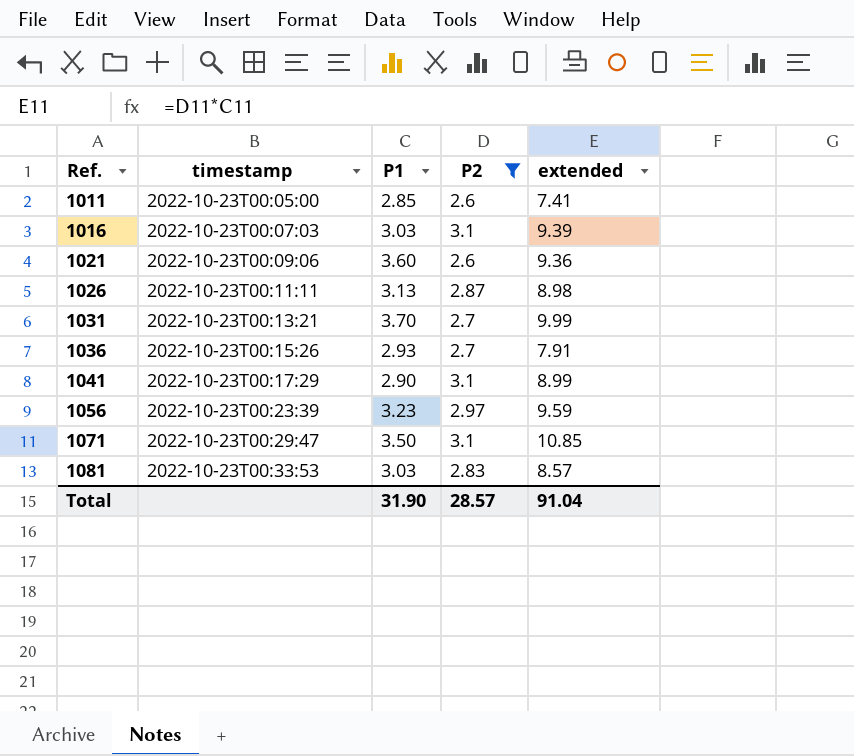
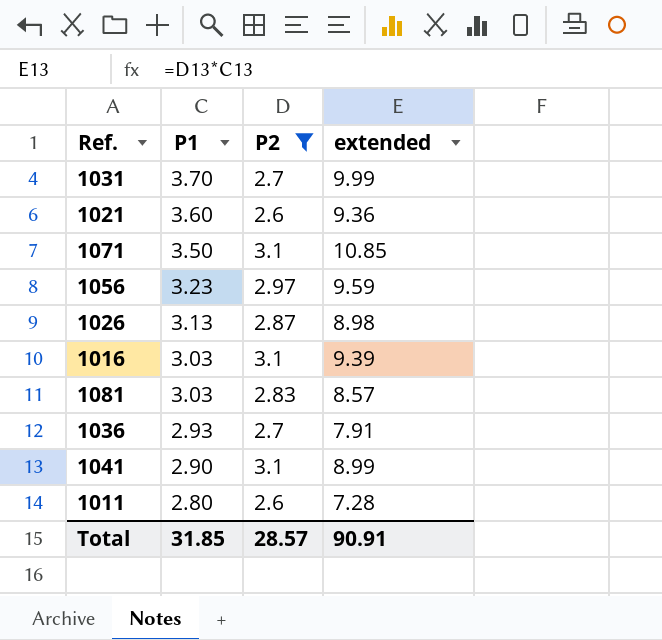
row order: Ref. ascending -> P1 descending
column timestamp | position: 2 -> none
1011 | P1: 2.85 -> 2.80
1011 | extended: 7.41 -> 7.28
Total | P1: 31.90 -> 31.85
Total | extended: 91.04 -> 90.91

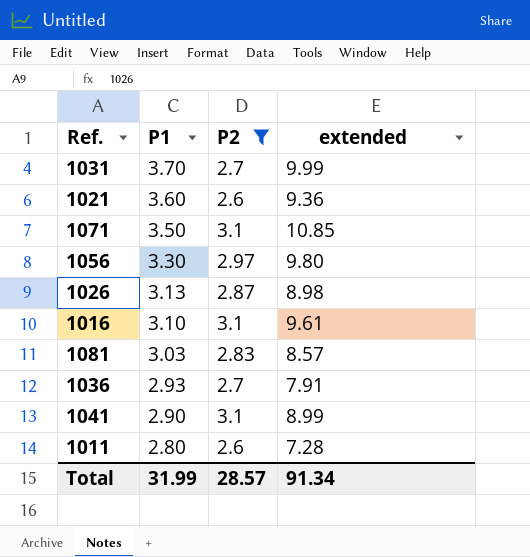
1056 | P1: 3.23 -> 3.30
1056 | extended: 9.59 -> 9.80
1016 | P1: 3.03 -> 3.10
1016 | extended: 9.39 -> 9.61
Total | P1: 31.85 -> 31.99
Total | extended: 90.91 -> 91.34

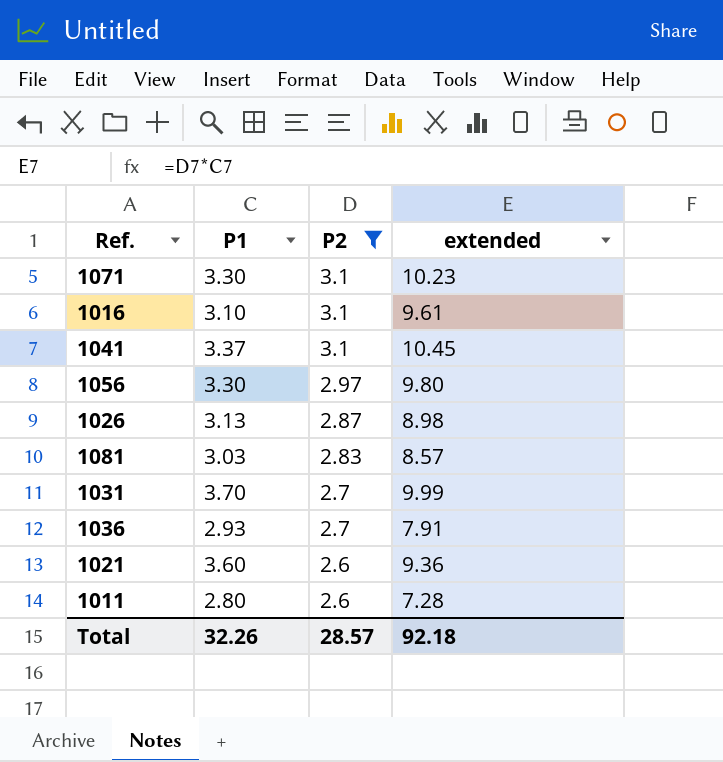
row order: P1 descending -> P2 descending
1071 | P1: 3.50 -> 3.30
1071 | extended: 10.85 -> 10.23
1041 | P1: 2.90 -> 3.37
1041 | extended: 8.99 -> 10.45
Total | P1: 31.99 -> 32.26
Total | extended: 91.34 -> 92.18

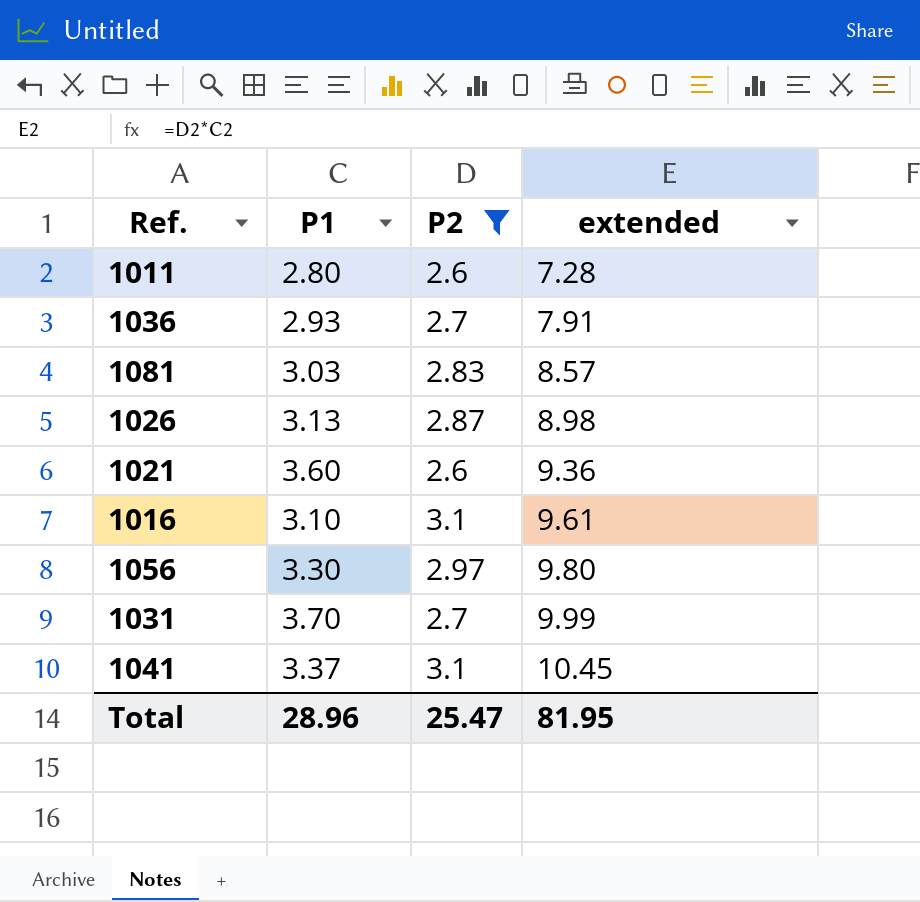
row order: P2 descending -> extended ascending
row 1071: 3.30 | 3.1 | 10.23 -> none
Total | P1: 32.26 -> 28.96
Total | P2: 28.57 -> 25.47
Total | extended: 92.18 -> 81.95

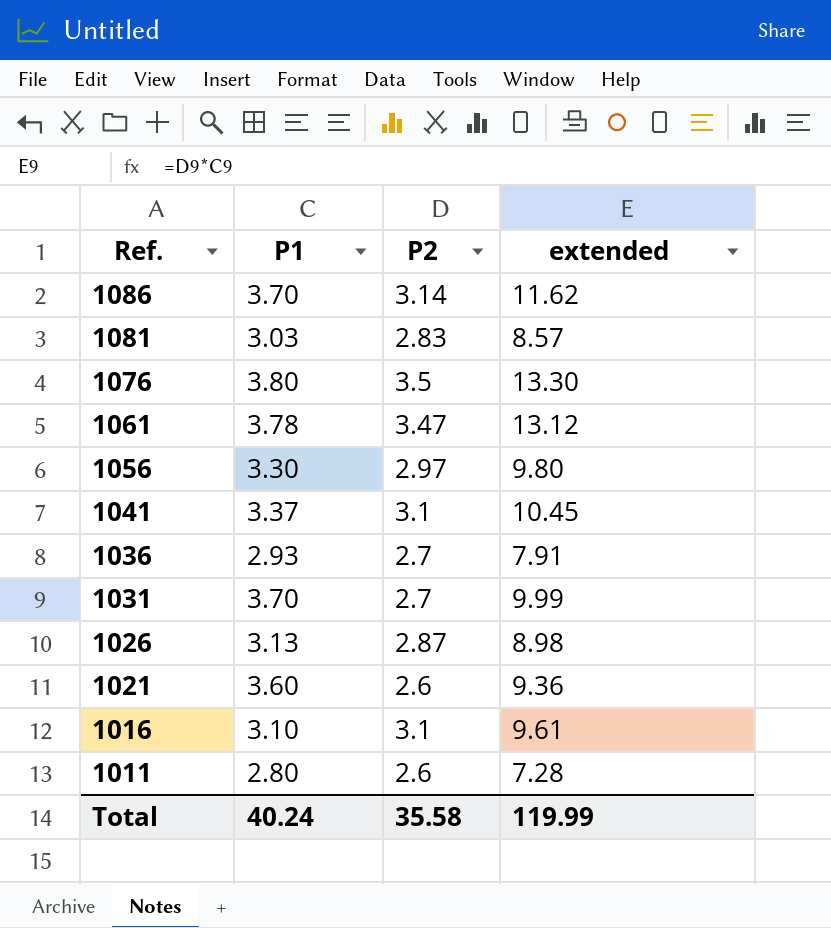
filter: P2 <= 3.1 -> none
row order: extended ascending -> Ref. descending
Total | P1: 28.96 -> 40.24
Total | P2: 25.47 -> 35.58
Total | extended: 81.95 -> 119.99

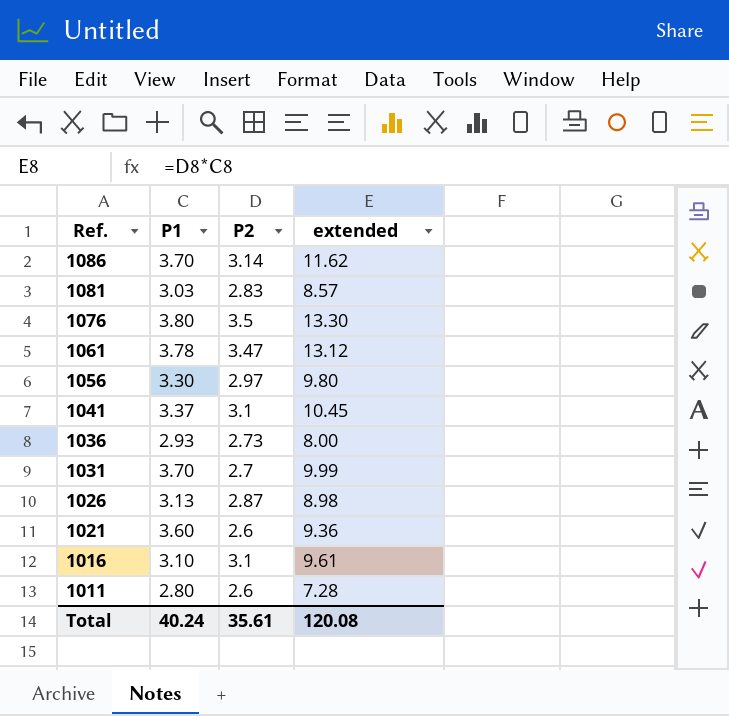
1036 | P2: 2.7 -> 2.73
1036 | extended: 7.91 -> 8.00
Total | P2: 35.58 -> 35.61
Total | extended: 119.99 -> 120.08

